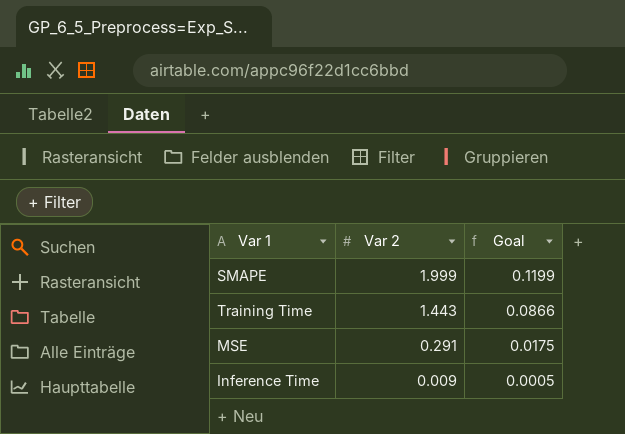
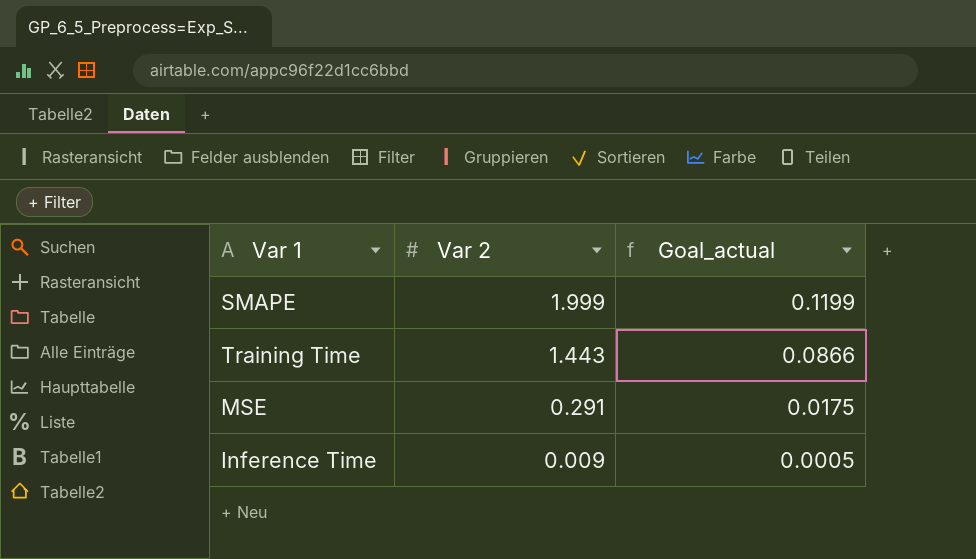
column name: Goal -> Goal_actual

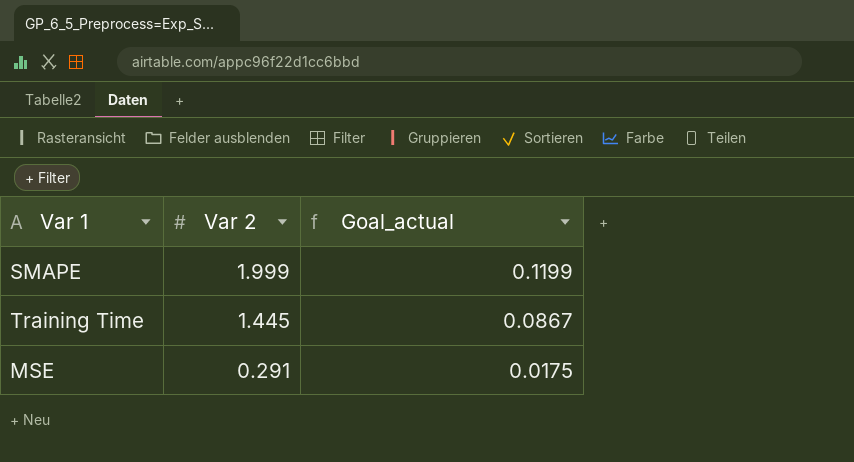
row Inference Time: 0.009 | 0.0005 -> none
Training Time | Var 2: 1.443 -> 1.445
Training Time | Goal_actual: 0.0866 -> 0.0867

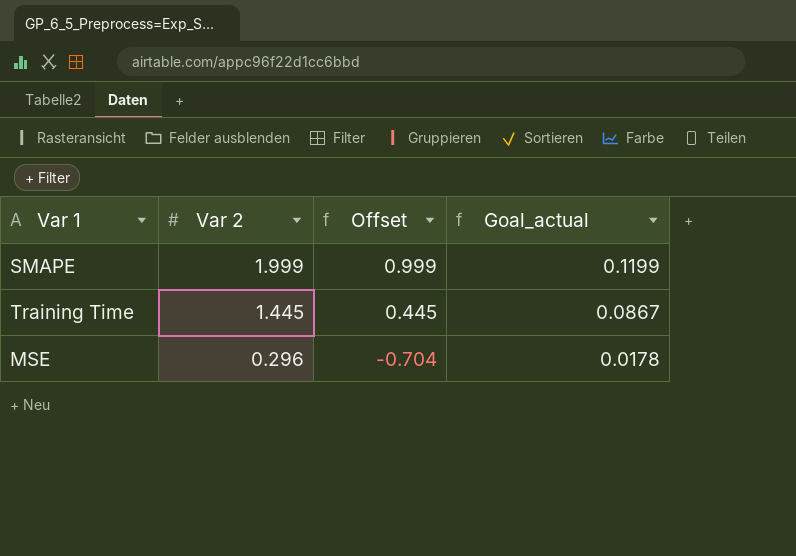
column Offset | formula: none -> [Var 2] - 1
MSE | Var 2: 0.291 -> 0.296
MSE | Goal_actual: 0.0175 -> 0.0178

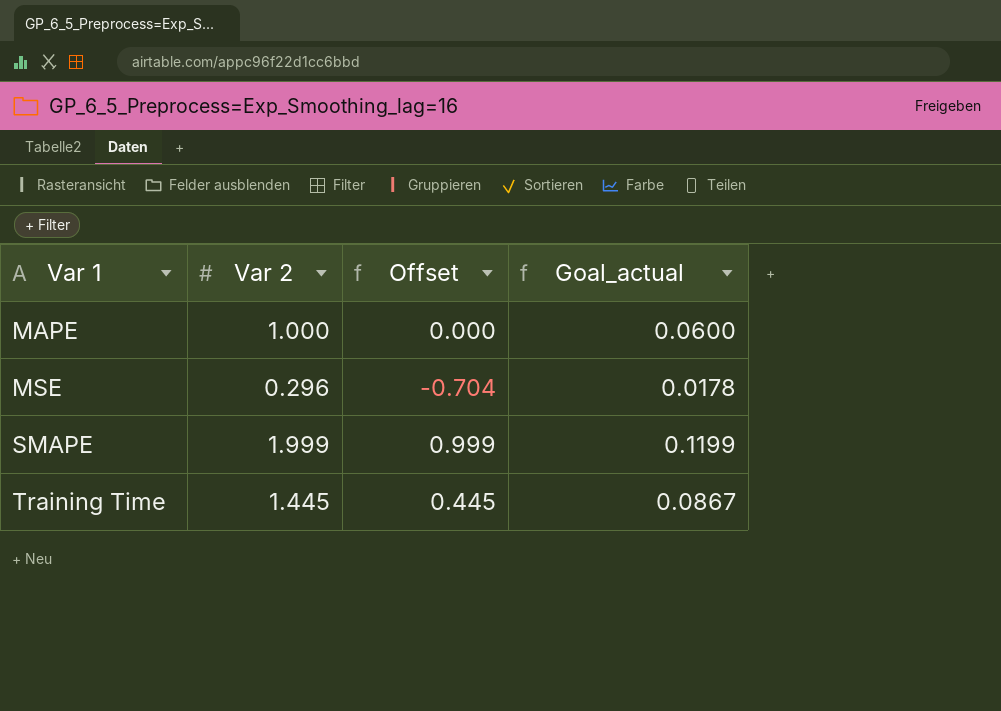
row order: Var 2 descending -> Var 1 ascending
row MAPE: none -> 1.000 | 0.000 | 0.0600

